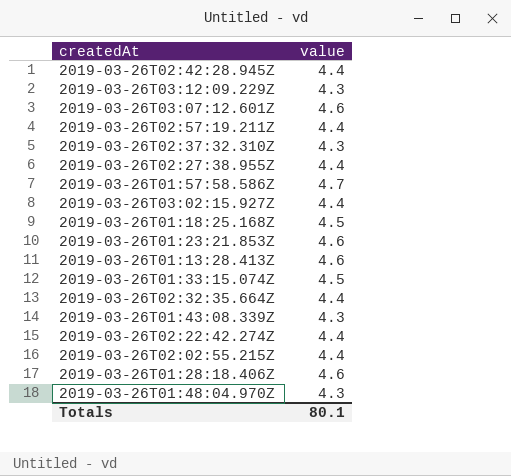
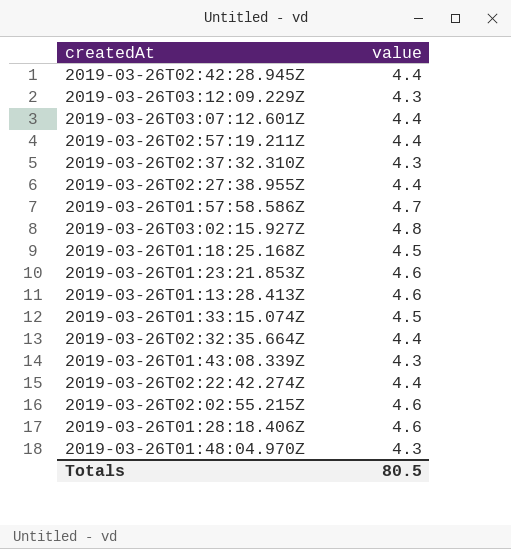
2019-03-26T03:07:12.601Z | value: 4.6 -> 4.4
2019-03-26T03:02:15.927Z | value: 4.4 -> 4.8
2019-03-26T02:02:55.215Z | value: 4.4 -> 4.6
Totals | value: 80.1 -> 80.5

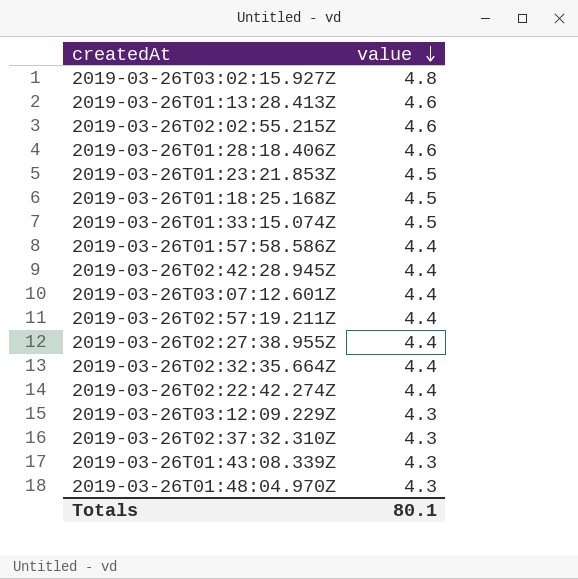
row order: none -> value descending
2019-03-26T01:23:21.853Z | value: 4.6 -> 4.5
2019-03-26T01:57:58.586Z | value: 4.7 -> 4.4
Totals | value: 80.5 -> 80.1

